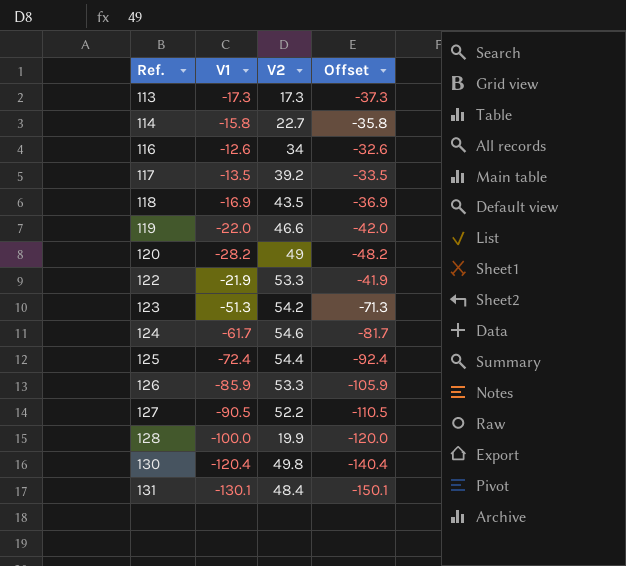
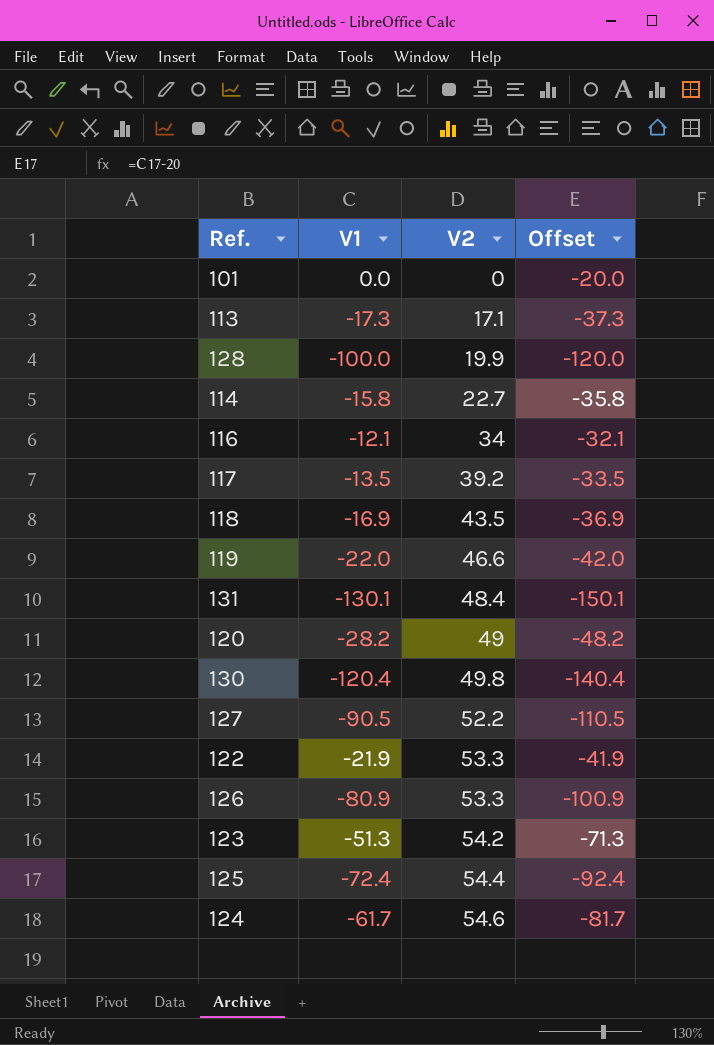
row order: Ref. ascending -> V2 ascending
row 101: none -> 0.0 | 0 | -20.0
113 | V2: 17.3 -> 17.1
116 | V1: -12.6 -> -12.1
116 | Offset: -32.6 -> -32.1
126 | V1: -85.9 -> -80.9
126 | Offset: -105.9 -> -100.9

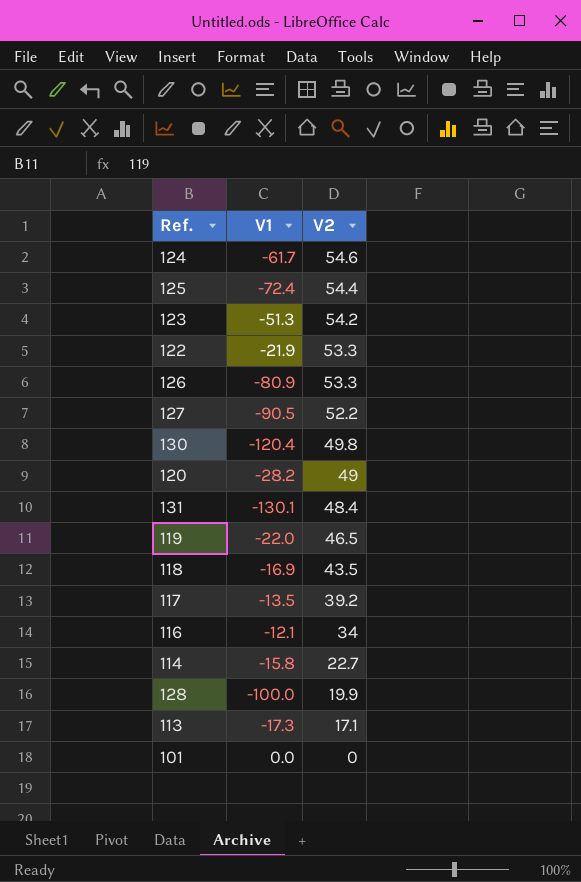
row order: V2 ascending -> V2 descending
column Offset | formula: [V1] - 20 -> none
119 | V2: 46.6 -> 46.5

